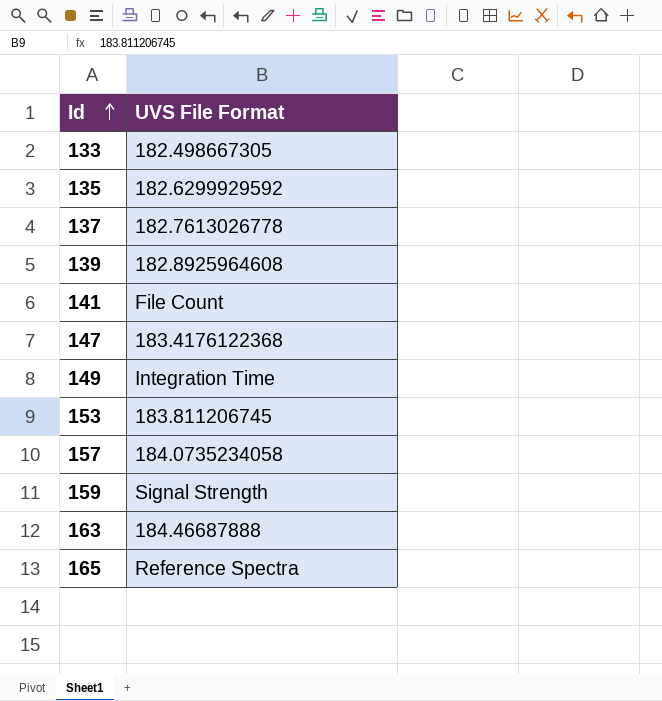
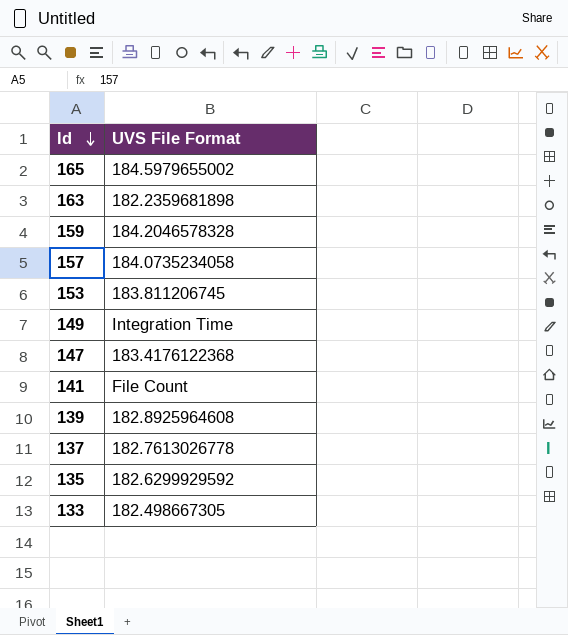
row order: Id ascending -> Id descending
165 | UVS File Format: Reference Spectra -> 184.5979655002
163 | UVS File Format: 184.46687888 -> 182.2359681898
159 | UVS File Format: Signal Strength -> 184.2046578328

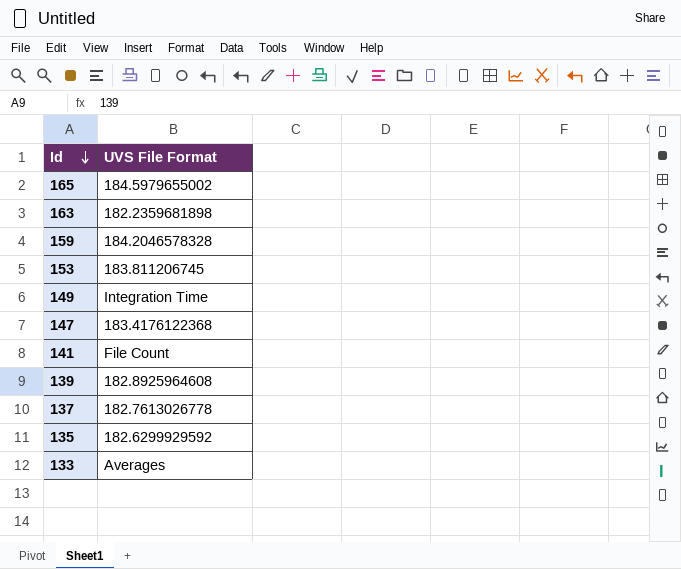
row 157: 184.0735234058 -> none
133 | UVS File Format: 182.498667305 -> Averages

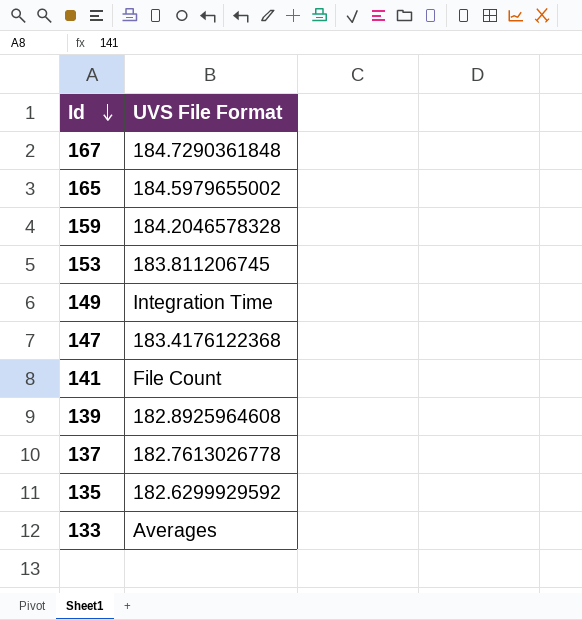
row 163: 182.2359681898 -> none
row 167: none -> 184.7290361848

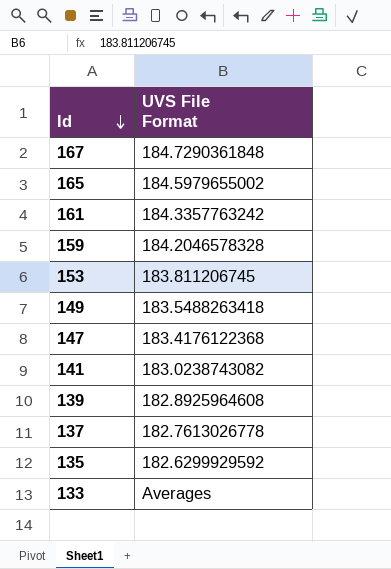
row 161: none -> 184.3357763242
149 | UVS File Format: Integration Time -> 183.5488263418
141 | UVS File Format: File Count -> 183.0238743082

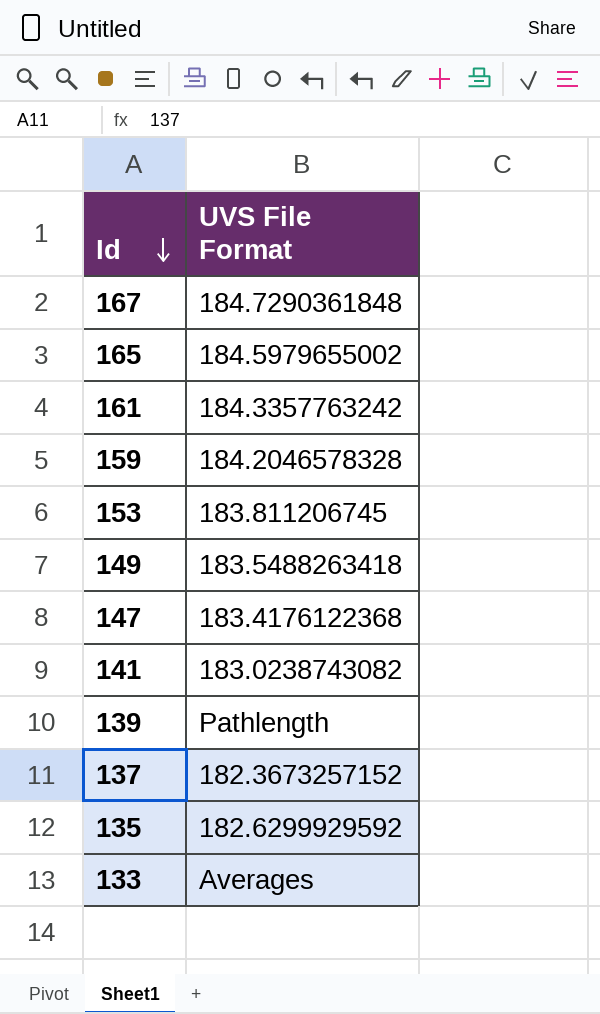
139 | UVS File Format: 182.8925964608 -> Pathlength
137 | UVS File Format: 182.7613026778 -> 182.3673257152

